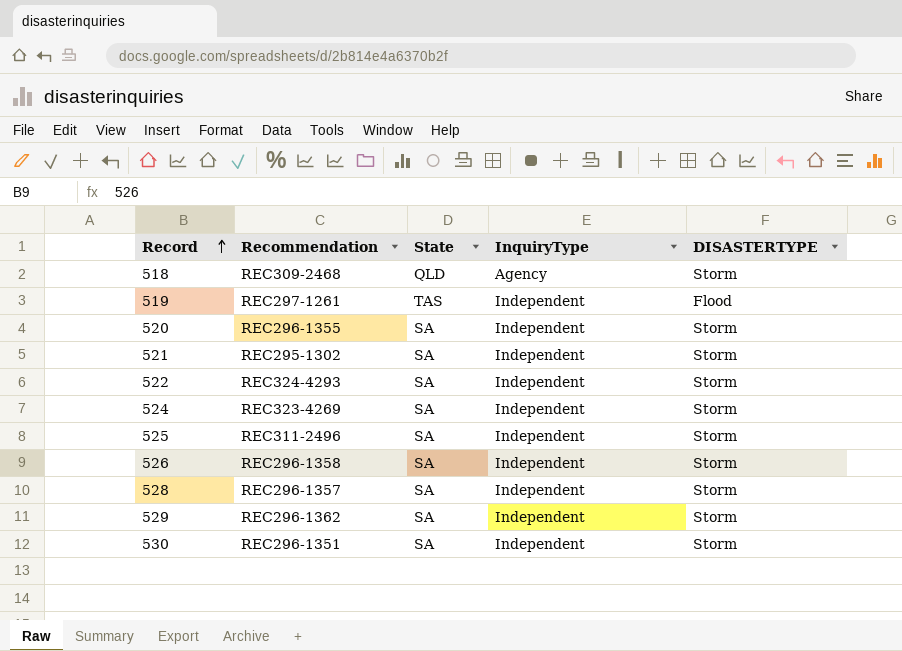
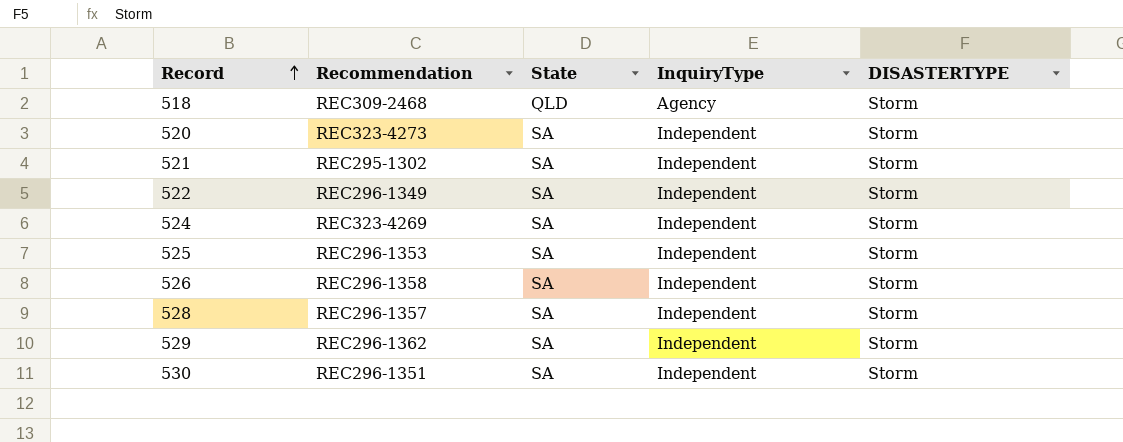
row 519: REC297-1261 | TAS | Independent | Flood -> none
520 | Recommendation: REC296-1355 -> REC323-4273
522 | Recommendation: REC324-4293 -> REC296-1349
525 | Recommendation: REC311-2496 -> REC296-1353

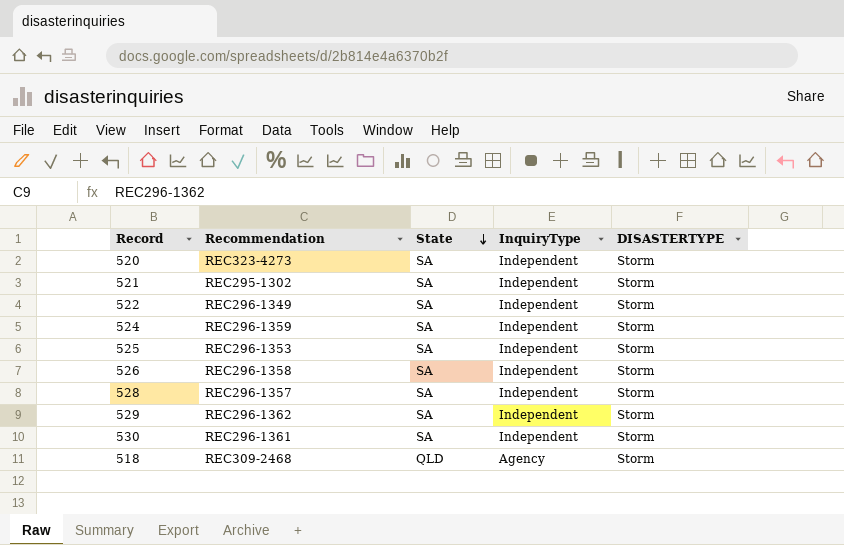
row order: Record ascending -> State descending
524 | Recommendation: REC323-4269 -> REC296-1359
530 | Recommendation: REC296-1351 -> REC296-1361

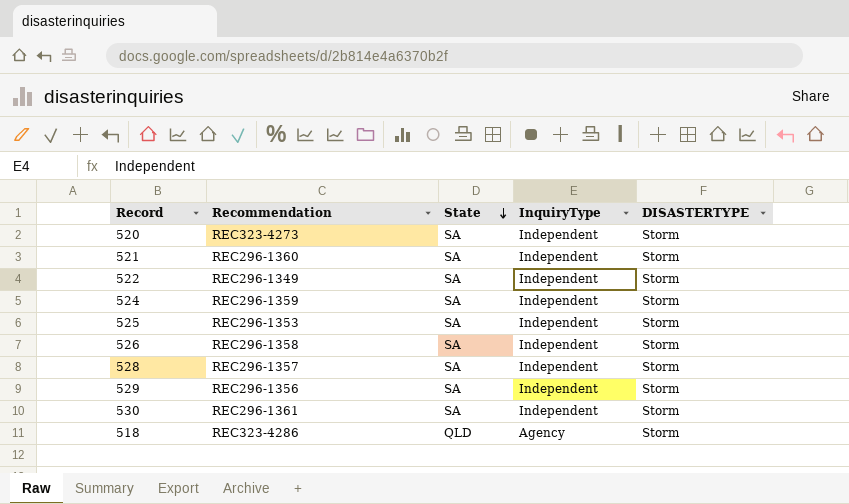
521 | Recommendation: REC295-1302 -> REC296-1360
529 | Recommendation: REC296-1362 -> REC296-1356
518 | Recommendation: REC309-2468 -> REC323-4286

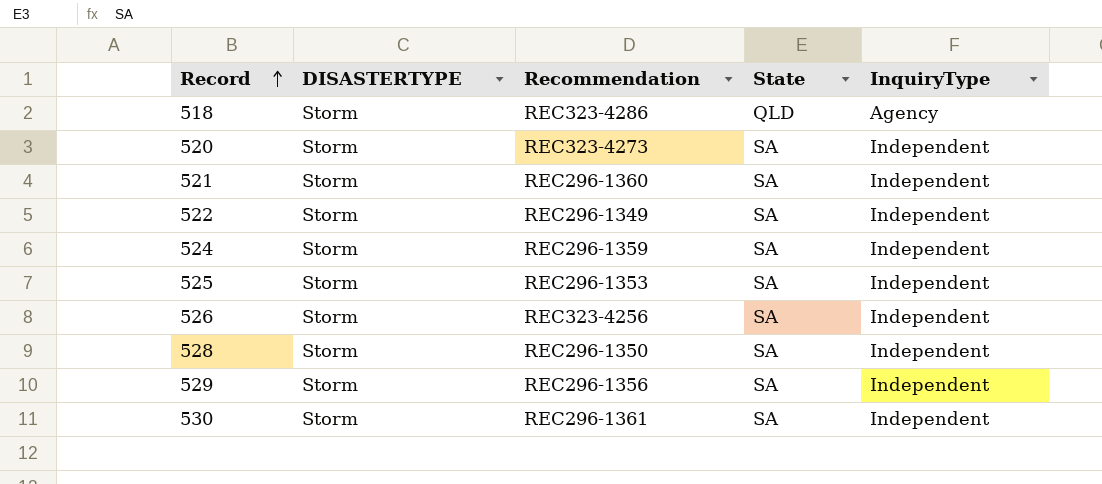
row order: State descending -> Record ascending
column DISASTERTYPE | position: 5 -> 2
526 | Recommendation: REC296-1358 -> REC323-4256
528 | Recommendation: REC296-1357 -> REC296-1350

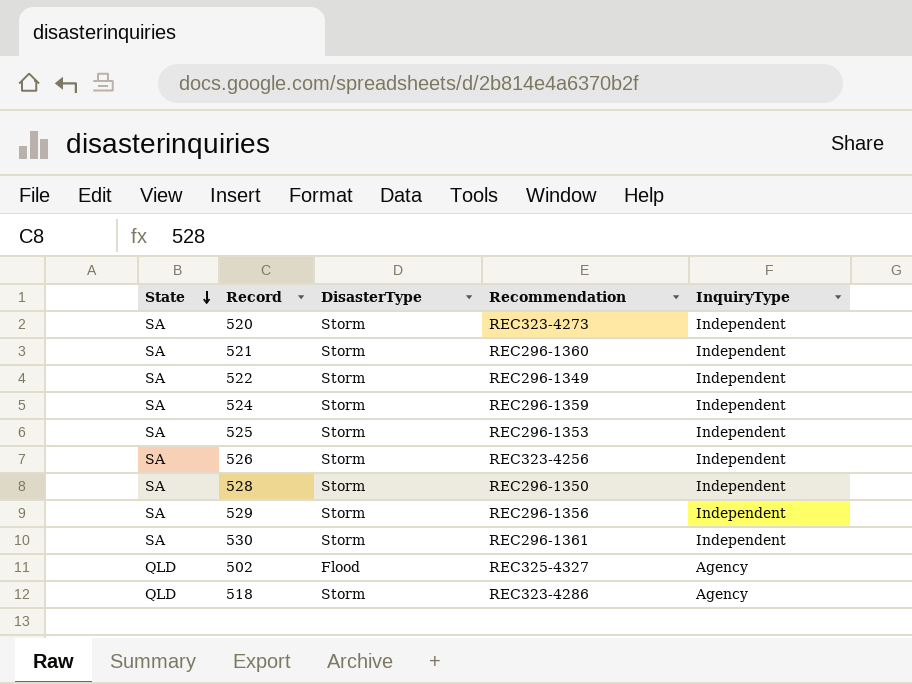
row order: Record ascending -> State descending
column State | position: 4 -> 1
column name: DISASTERTYPE -> DisasterType
row 502: none -> QLD | Flood | REC325-4327 | Agency

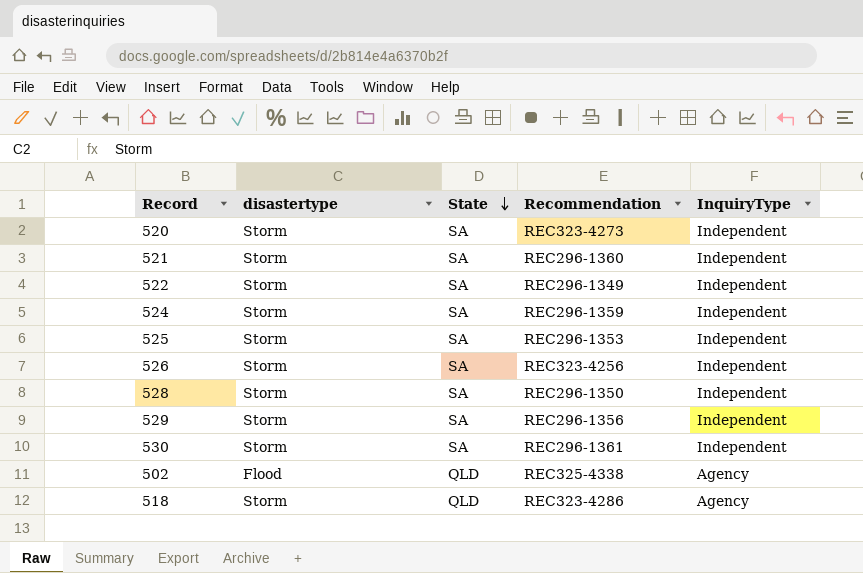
column name: DisasterType -> disastertype
column State | position: 1 -> 3
502 | Recommendation: REC325-4327 -> REC325-4338

